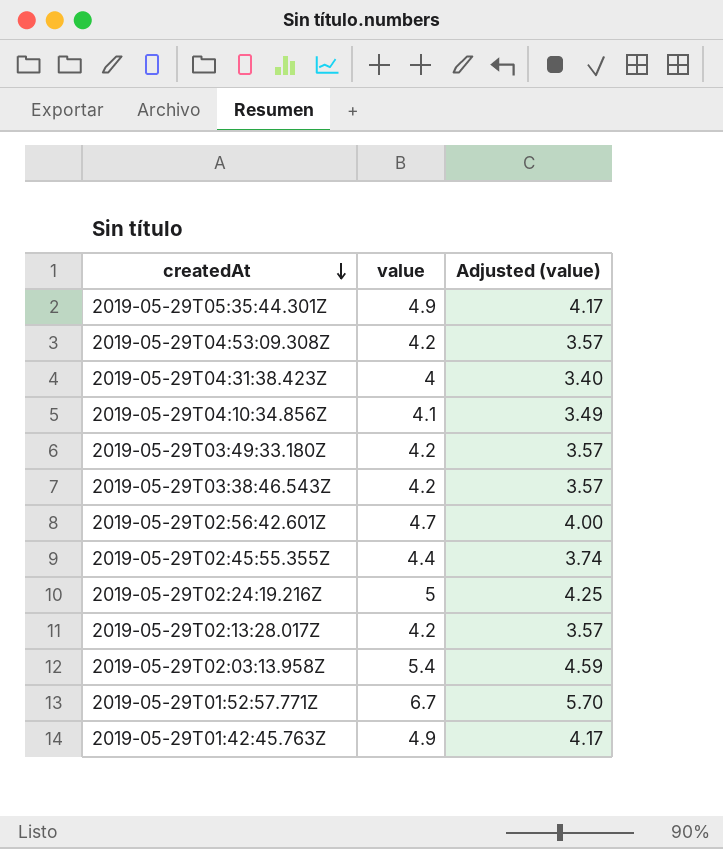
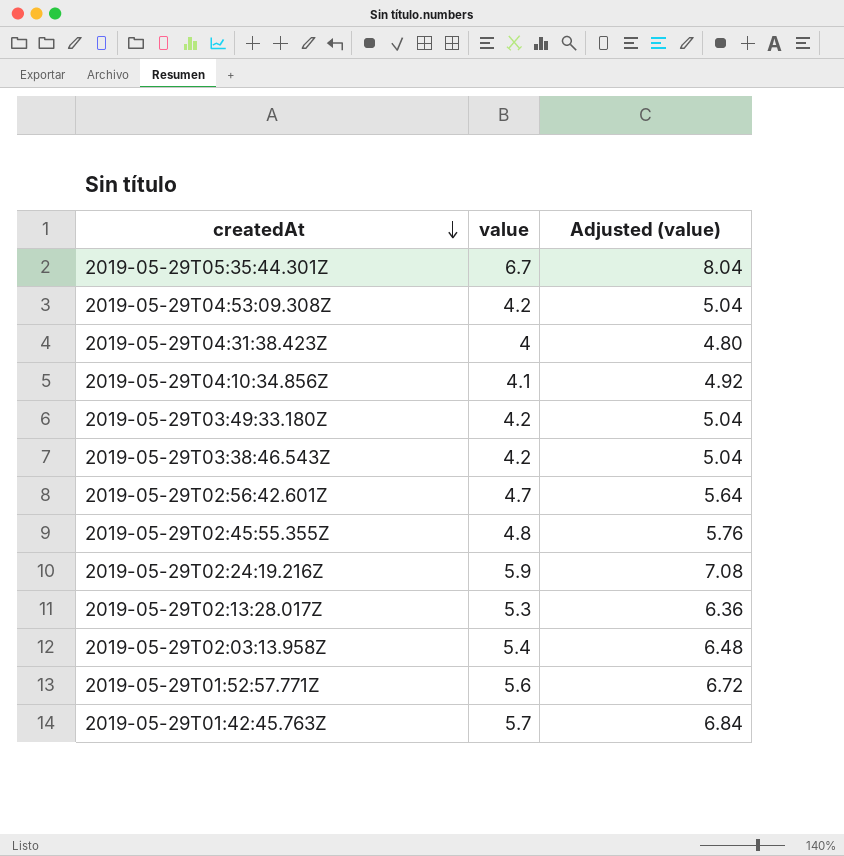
column Adjusted (value) | formula: [value] * 0.85 -> [value] * 1.2
2019-05-29T05:35:44.301Z | value: 4.9 -> 6.7
2019-05-29T02:45:55.355Z | value: 4.4 -> 4.8
2019-05-29T02:24:19.216Z | value: 5 -> 5.9
2019-05-29T02:13:28.017Z | value: 4.2 -> 5.3
2019-05-29T01:52:57.771Z | value: 6.7 -> 5.6
2019-05-29T01:42:45.763Z | value: 4.9 -> 5.7

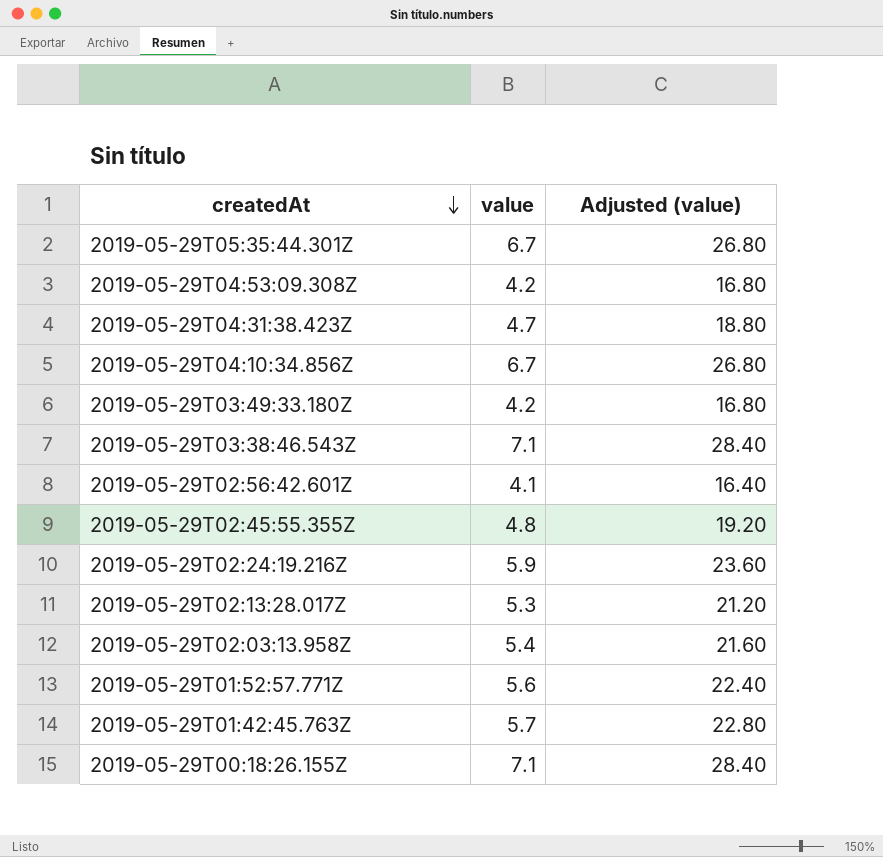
column Adjusted (value) | formula: [value] * 1.2 -> [value] * 4
2019-05-29T04:31:38.423Z | value: 4 -> 4.7
2019-05-29T04:10:34.856Z | value: 4.1 -> 6.7
2019-05-29T03:38:46.543Z | value: 4.2 -> 7.1
2019-05-29T02:56:42.601Z | value: 4.7 -> 4.1
row 2019-05-29T00:18:26.155Z: none -> 7.1 | 28.40

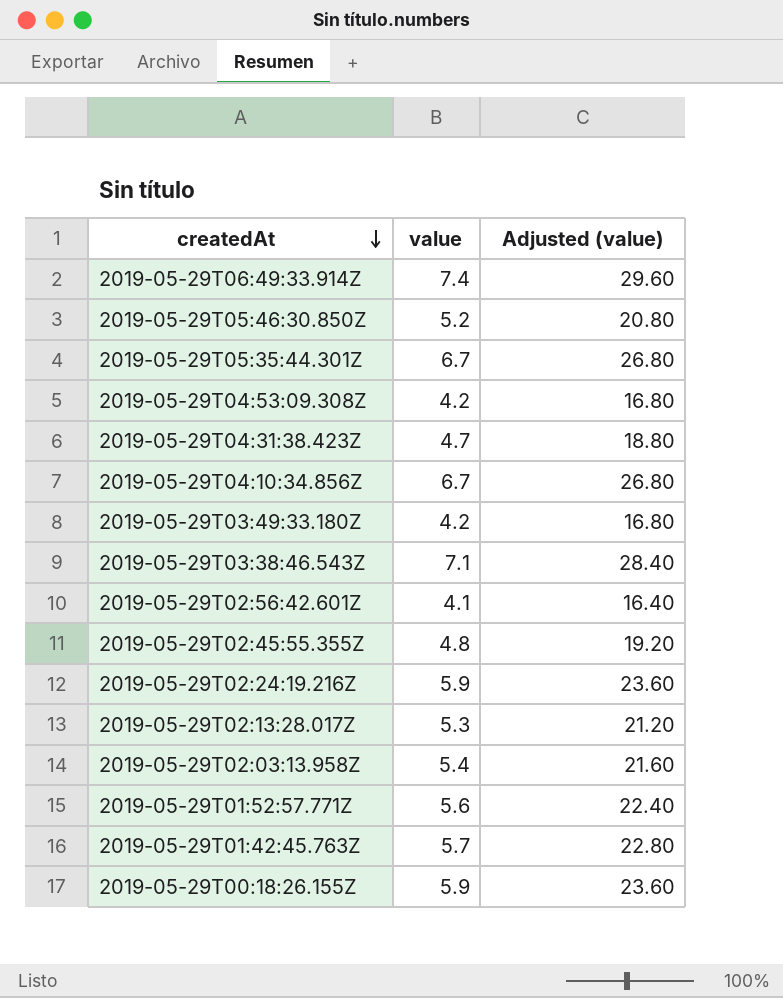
row 2019-05-29T06:49:33.914Z: none -> 7.4 | 29.60
row 2019-05-29T05:46:30.850Z: none -> 5.2 | 20.80
2019-05-29T00:18:26.155Z | value: 7.1 -> 5.9
2019-05-29T00:18:26.155Z | Adjusted (value): 28.40 -> 23.60

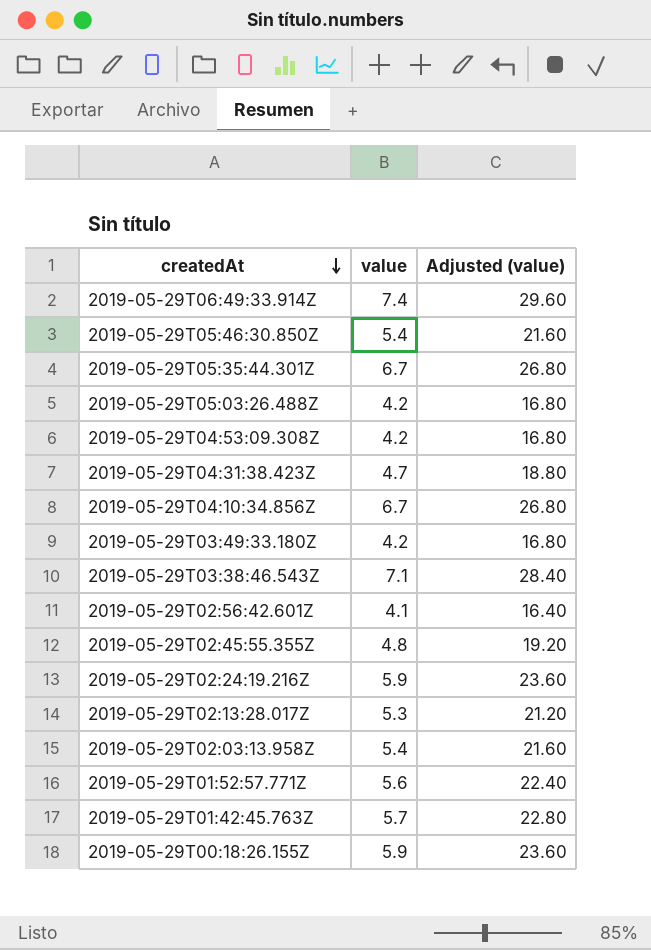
2019-05-29T05:46:30.850Z | value: 5.2 -> 5.4
2019-05-29T05:46:30.850Z | Adjusted (value): 20.80 -> 21.60
row 2019-05-29T05:03:26.488Z: none -> 4.2 | 16.80

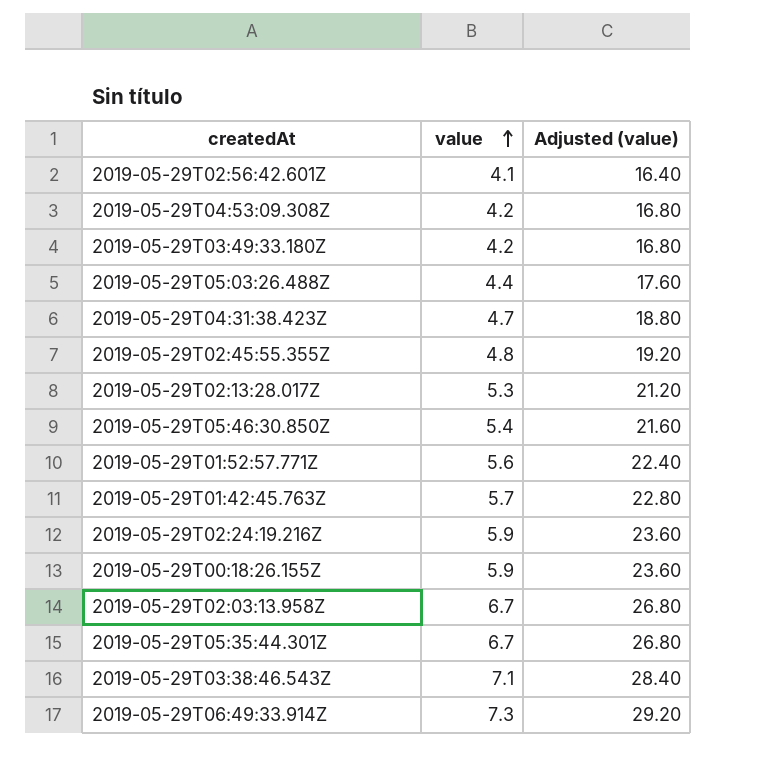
row order: createdAt descending -> value ascending
row 2019-05-29T04:10:34.856Z: 6.7 | 26.80 -> none
2019-05-29T05:03:26.488Z | value: 4.2 -> 4.4
2019-05-29T05:03:26.488Z | Adjusted (value): 16.80 -> 17.60
2019-05-29T02:03:13.958Z | value: 5.4 -> 6.7
2019-05-29T02:03:13.958Z | Adjusted (value): 21.60 -> 26.80
2019-05-29T06:49:33.914Z | value: 7.4 -> 7.3
2019-05-29T06:49:33.914Z | Adjusted (value): 29.60 -> 29.20

